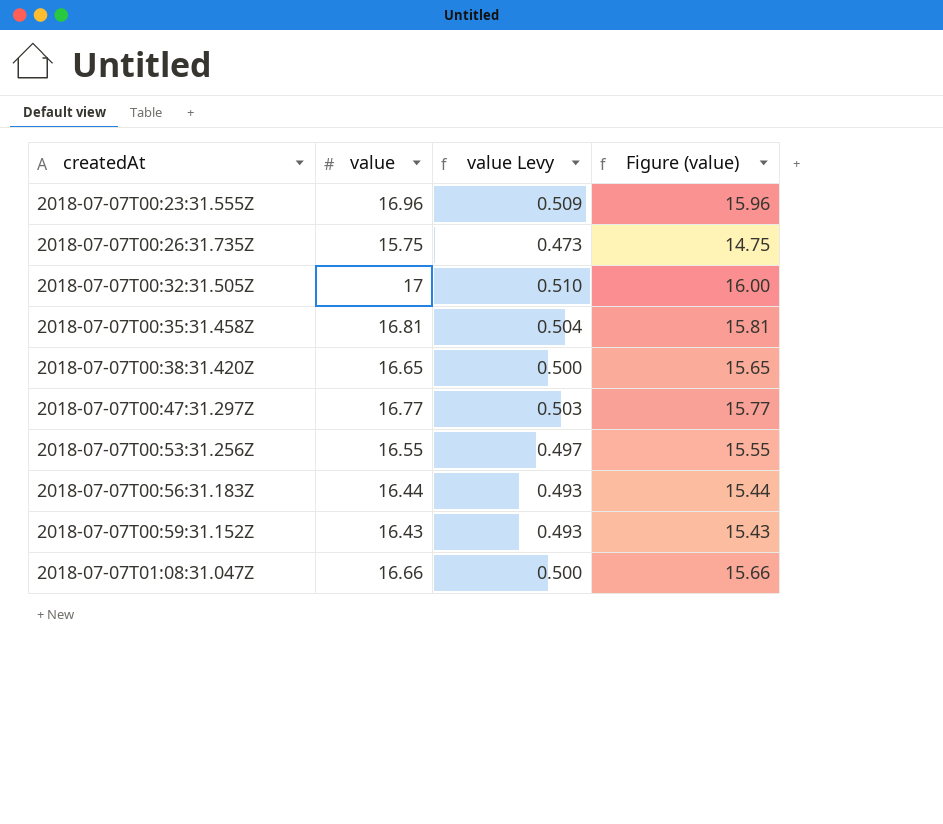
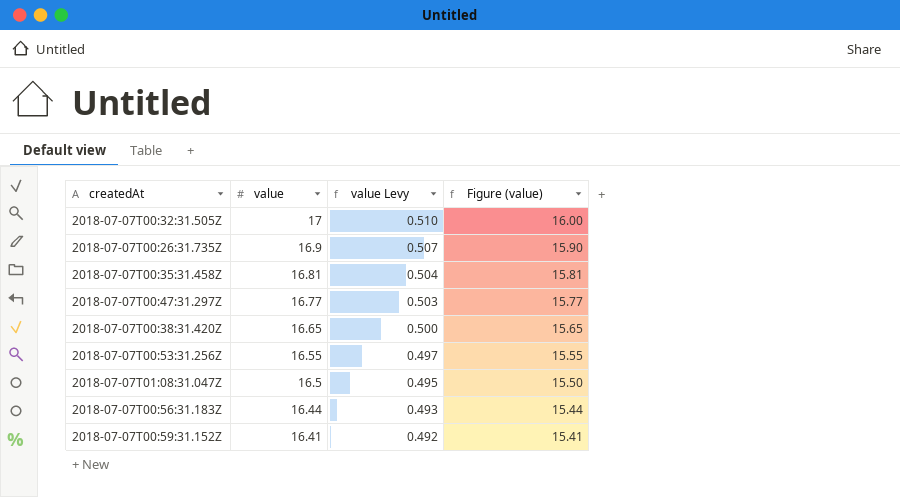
row order: createdAt ascending -> value descending
row 2018-07-07T00:23:31.555Z: 16.96 | 0.509 | 15.96 -> none
2018-07-07T00:26:31.735Z | value: 15.75 -> 16.9
2018-07-07T00:26:31.735Z | value Levy: 0.473 -> 0.507
2018-07-07T00:26:31.735Z | Figure (value): 14.75 -> 15.90
2018-07-07T01:08:31.047Z | value: 16.66 -> 16.5
2018-07-07T01:08:31.047Z | value Levy: 0.500 -> 0.495
2018-07-07T01:08:31.047Z | Figure (value): 15.66 -> 15.50
2018-07-07T00:59:31.152Z | value: 16.43 -> 16.41
2018-07-07T00:59:31.152Z | value Levy: 0.493 -> 0.492
2018-07-07T00:59:31.152Z | Figure (value): 15.43 -> 15.41

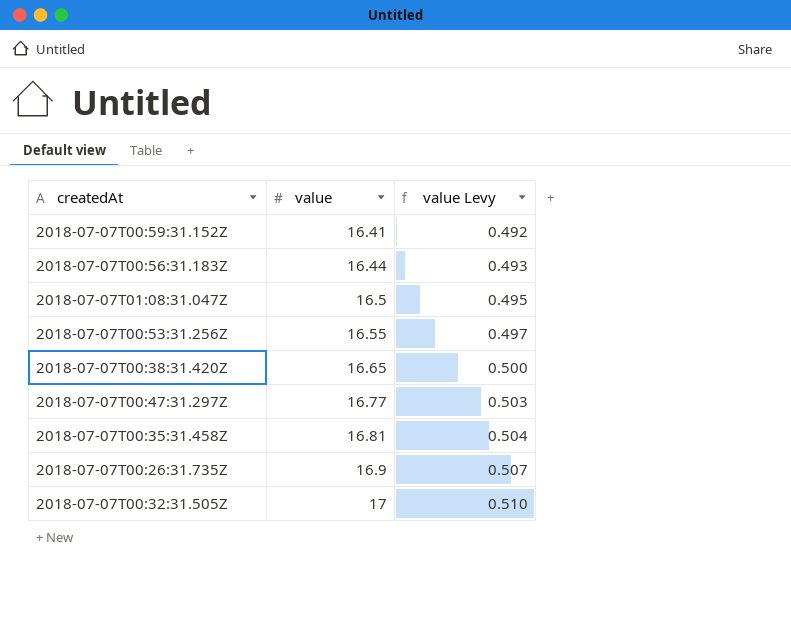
row order: value descending -> value ascending
column Figure (value) | formula: [value] - 1 -> none

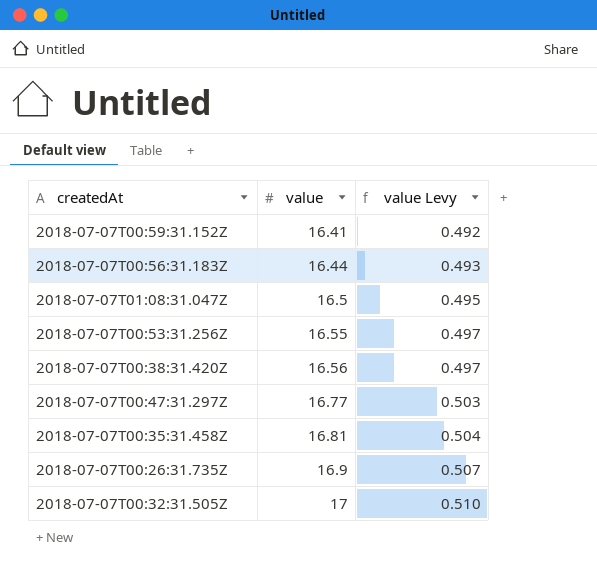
2018-07-07T00:38:31.420Z | value: 16.65 -> 16.56
2018-07-07T00:38:31.420Z | value Levy: 0.500 -> 0.497

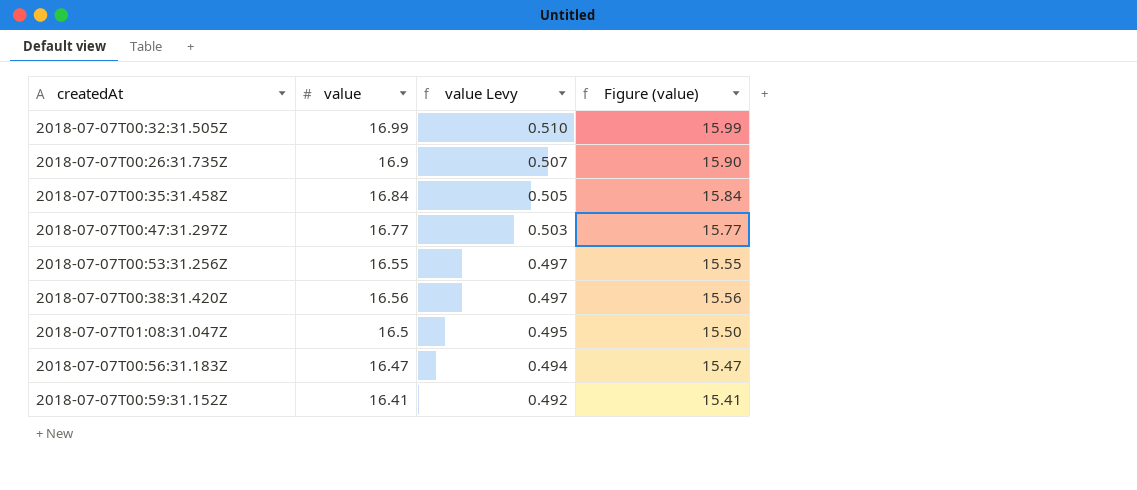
row order: value ascending -> value Levy descending
column Figure (value) | formula: none -> [value] - 1
2018-07-07T00:32:31.505Z | value: 17 -> 16.99
2018-07-07T00:35:31.458Z | value: 16.81 -> 16.84
2018-07-07T00:35:31.458Z | value Levy: 0.504 -> 0.505
2018-07-07T00:56:31.183Z | value: 16.44 -> 16.47
2018-07-07T00:56:31.183Z | value Levy: 0.493 -> 0.494

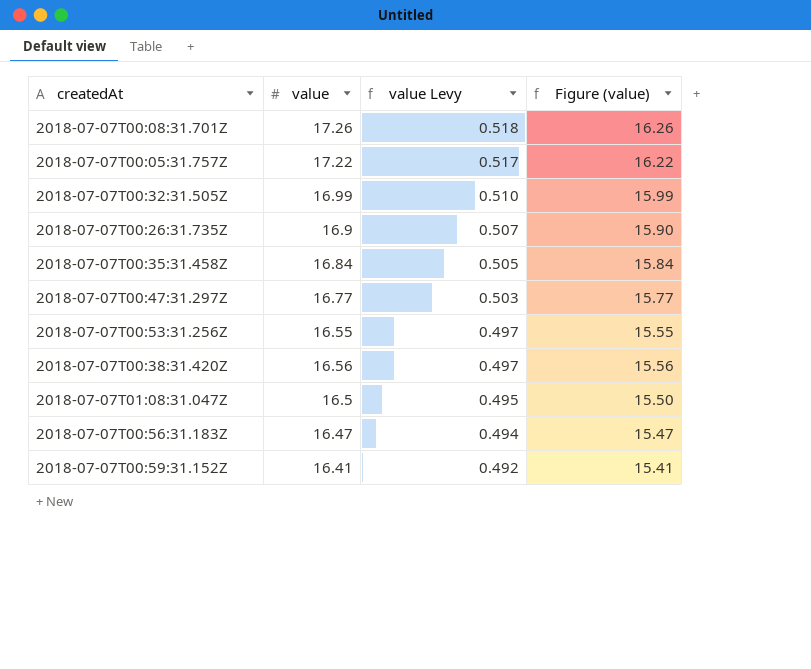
row 2018-07-07T00:08:31.701Z: none -> 17.26 | 0.518 | 16.26
row 2018-07-07T00:05:31.757Z: none -> 17.22 | 0.517 | 16.22

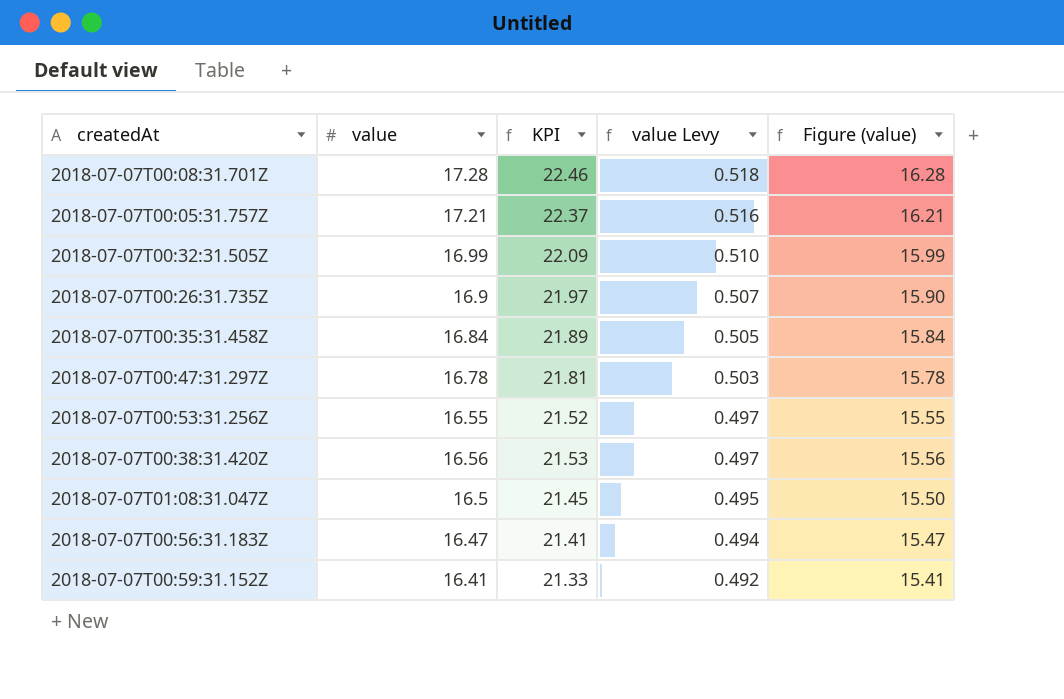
column KPI | formula: none -> [value] * 1.3
2018-07-07T00:08:31.701Z | value: 17.26 -> 17.28
2018-07-07T00:08:31.701Z | Figure (value): 16.26 -> 16.28
2018-07-07T00:05:31.757Z | value: 17.22 -> 17.21
2018-07-07T00:05:31.757Z | value Levy: 0.517 -> 0.516
2018-07-07T00:05:31.757Z | Figure (value): 16.22 -> 16.21
2018-07-07T00:47:31.297Z | value: 16.77 -> 16.78
2018-07-07T00:47:31.297Z | Figure (value): 15.77 -> 15.78

